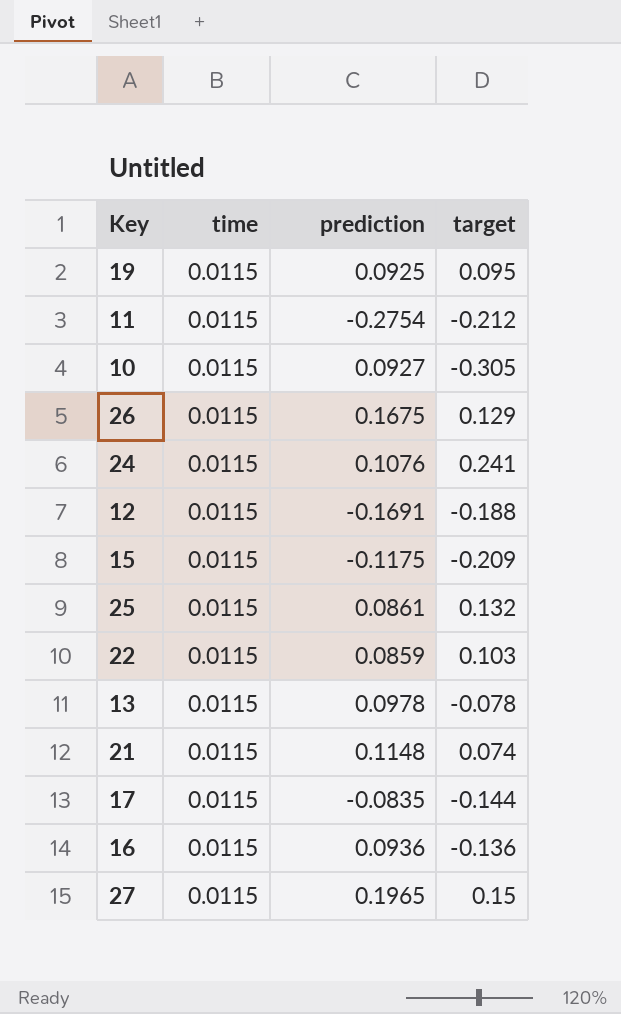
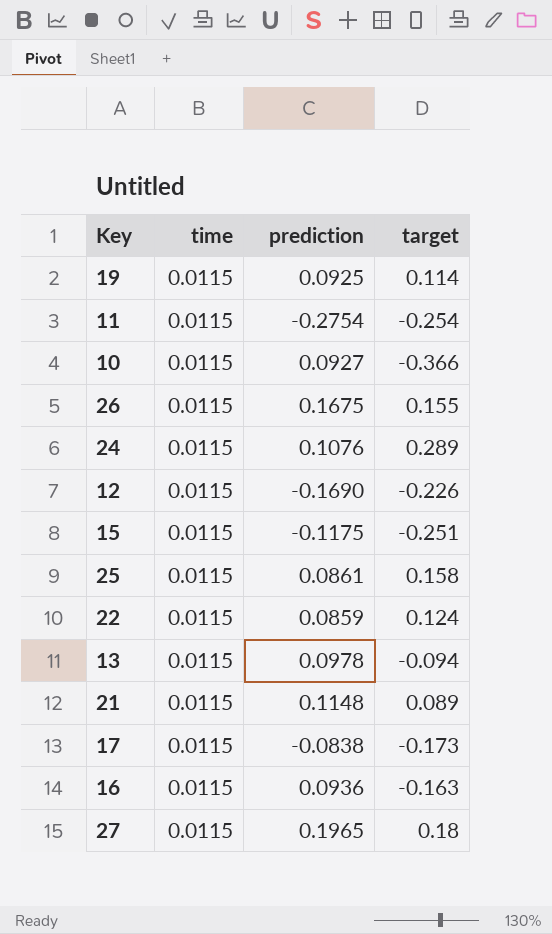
19 | target: 0.095 -> 0.114
11 | target: -0.212 -> -0.254
10 | target: -0.305 -> -0.366
26 | target: 0.129 -> 0.155
24 | target: 0.241 -> 0.289
12 | prediction: -0.1691 -> -0.1690
12 | target: -0.188 -> -0.226
15 | target: -0.209 -> -0.251
25 | target: 0.132 -> 0.158
22 | target: 0.103 -> 0.124
13 | target: -0.078 -> -0.094
21 | target: 0.074 -> 0.089
17 | prediction: -0.0835 -> -0.0838
17 | target: -0.144 -> -0.173
16 | target: -0.136 -> -0.163
27 | target: 0.15 -> 0.18

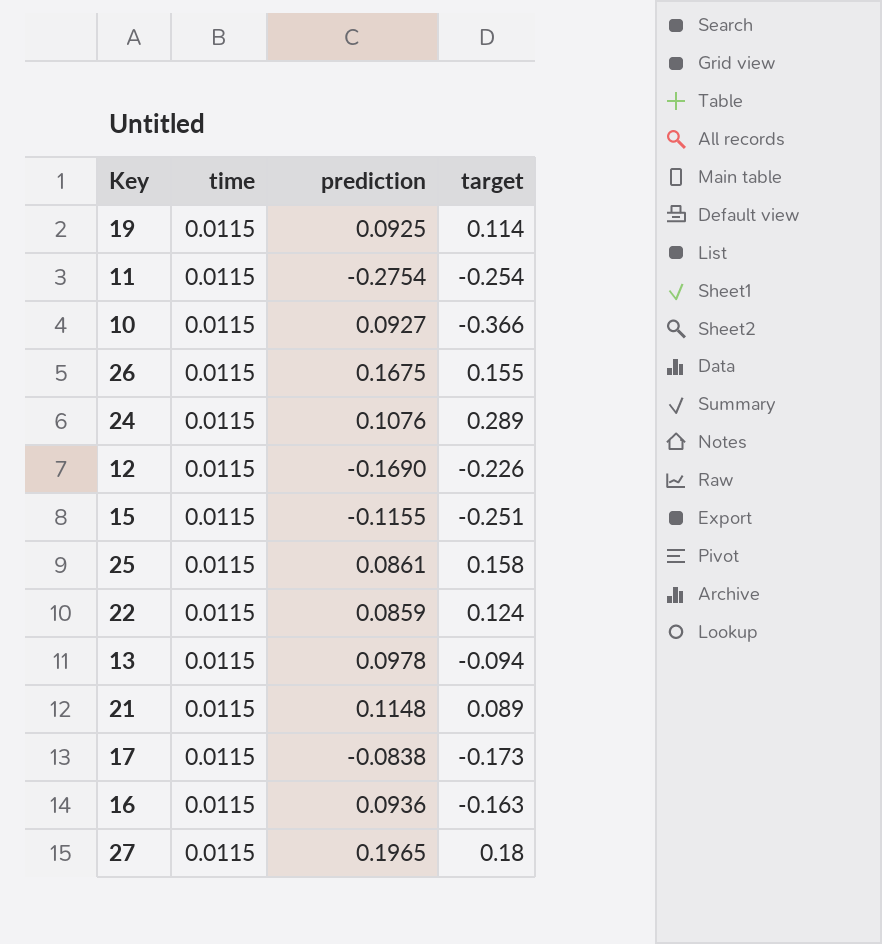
15 | prediction: -0.1175 -> -0.1155

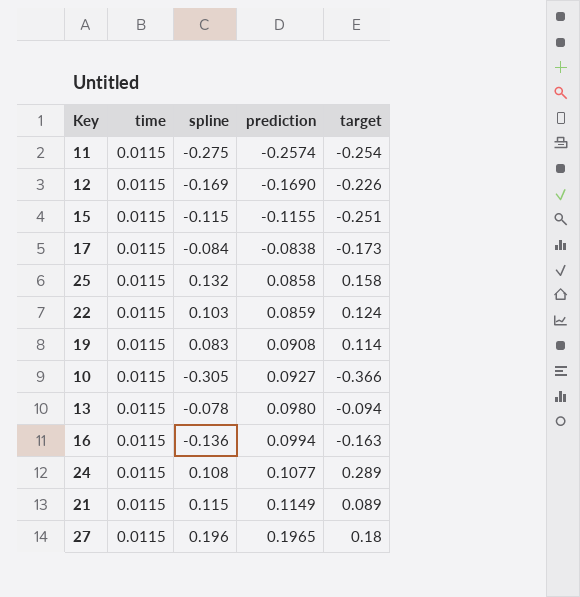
row order: none -> prediction ascending
column spline | position: none -> 3
row 26: 0.0115 | 0.1675 | 0.155 -> none
11 | prediction: -0.2754 -> -0.2574
25 | prediction: 0.0861 -> 0.0858
19 | prediction: 0.0925 -> 0.0908
13 | prediction: 0.0978 -> 0.0980
16 | prediction: 0.0936 -> 0.0994
24 | prediction: 0.1076 -> 0.1077
21 | prediction: 0.1148 -> 0.1149

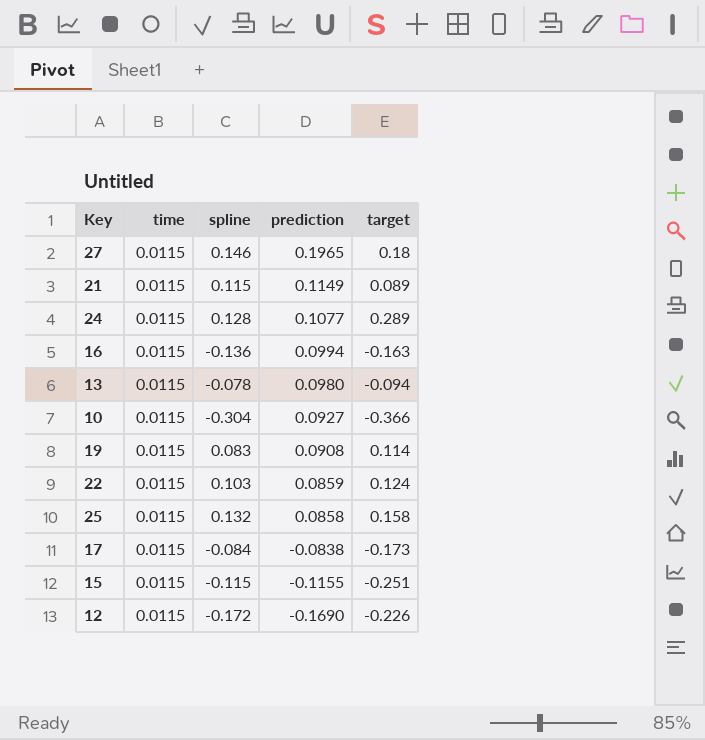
row order: prediction ascending -> prediction descending
row 11: 0.0115 | -0.275 | -0.2574 | -0.254 -> none
27 | spline: 0.196 -> 0.146
24 | spline: 0.108 -> 0.128
10 | spline: -0.305 -> -0.304
12 | spline: -0.169 -> -0.172

